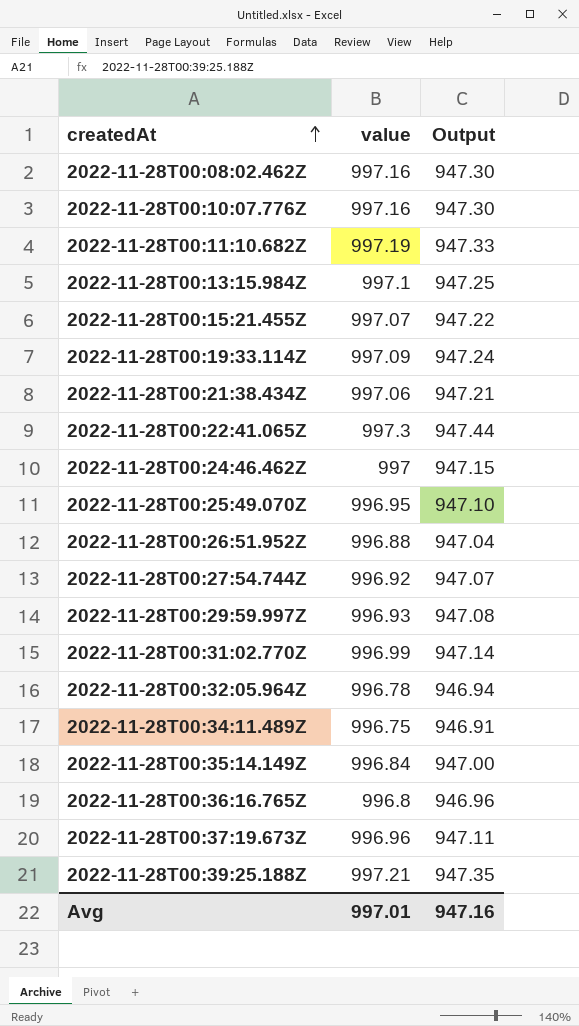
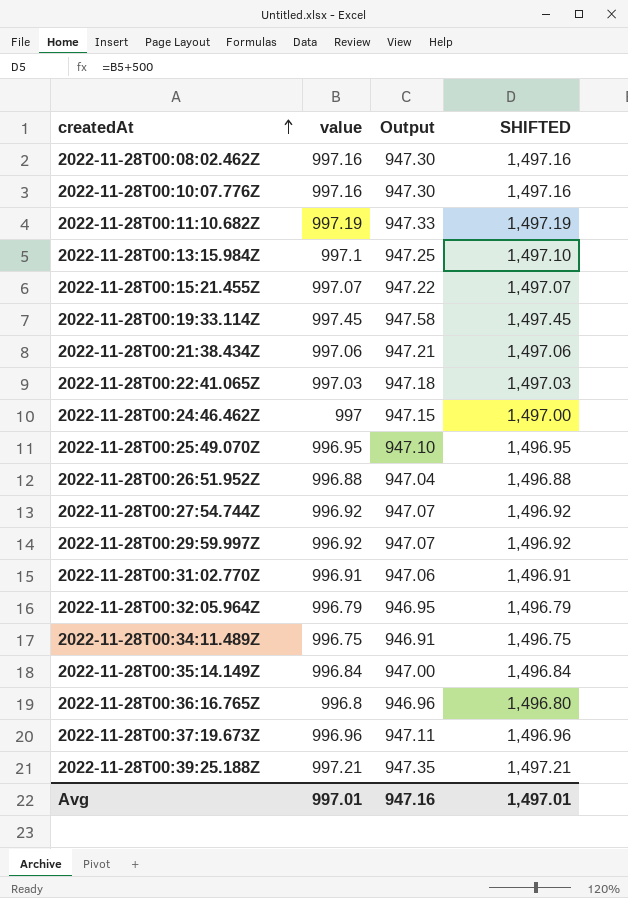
column SHIFTED | formula: none -> [value] + 500
2022-11-28T00:19:33.114Z | value: 997.09 -> 997.45
2022-11-28T00:19:33.114Z | Output: 947.24 -> 947.58
2022-11-28T00:22:41.065Z | value: 997.3 -> 997.03
2022-11-28T00:22:41.065Z | Output: 947.44 -> 947.18
2022-11-28T00:29:59.997Z | value: 996.93 -> 996.92
2022-11-28T00:29:59.997Z | Output: 947.08 -> 947.07
2022-11-28T00:31:02.770Z | value: 996.99 -> 996.91
2022-11-28T00:31:02.770Z | Output: 947.14 -> 947.06
2022-11-28T00:32:05.964Z | value: 996.78 -> 996.79
2022-11-28T00:32:05.964Z | Output: 946.94 -> 946.95

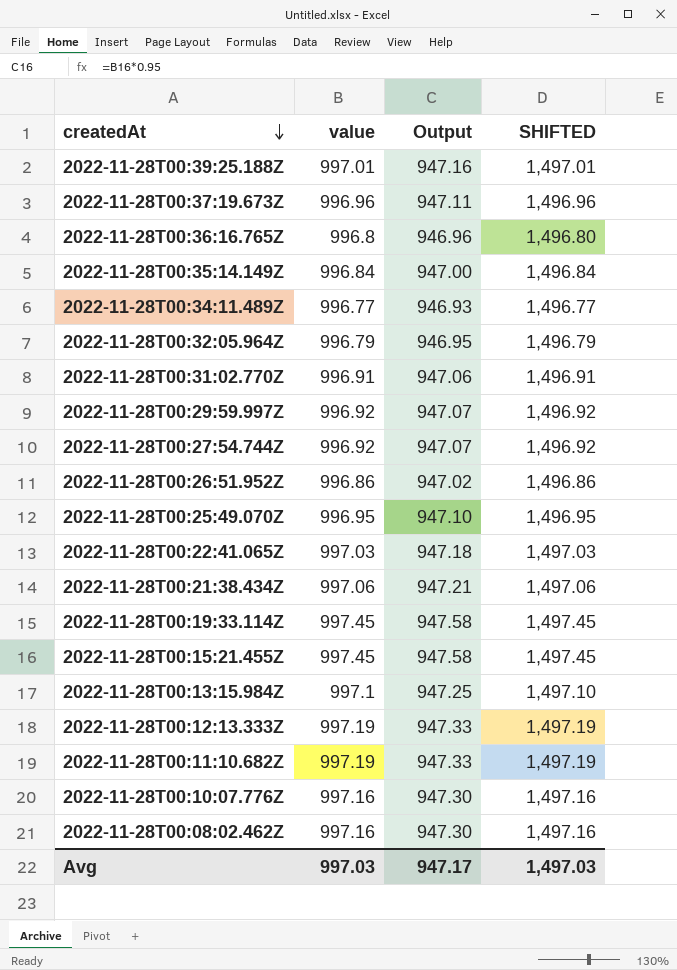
row order: createdAt ascending -> createdAt descending
row 2022-11-28T00:24:46.462Z: 997 | 947.15 | 1,497.00 -> none
2022-11-28T00:39:25.188Z | value: 997.21 -> 997.01
2022-11-28T00:39:25.188Z | Output: 947.35 -> 947.16
2022-11-28T00:39:25.188Z | SHIFTED: 1,497.21 -> 1,497.01
2022-11-28T00:34:11.489Z | value: 996.75 -> 996.77
2022-11-28T00:34:11.489Z | Output: 946.91 -> 946.93
2022-11-28T00:34:11.489Z | SHIFTED: 1,496.75 -> 1,496.77
2022-11-28T00:26:51.952Z | value: 996.88 -> 996.86
2022-11-28T00:26:51.952Z | Output: 947.04 -> 947.02
2022-11-28T00:26:51.952Z | SHIFTED: 1,496.88 -> 1,496.86
2022-11-28T00:15:21.455Z | value: 997.07 -> 997.45
2022-11-28T00:15:21.455Z | Output: 947.22 -> 947.58
2022-11-28T00:15:21.455Z | SHIFTED: 1,497.07 -> 1,497.45
row 2022-11-28T00:12:13.333Z: none -> 997.19 | 947.33 | 1,497.19
Avg | value: 997.01 -> 997.03
Avg | Output: 947.16 -> 947.17
Avg | SHIFTED: 1,497.01 -> 1,497.03

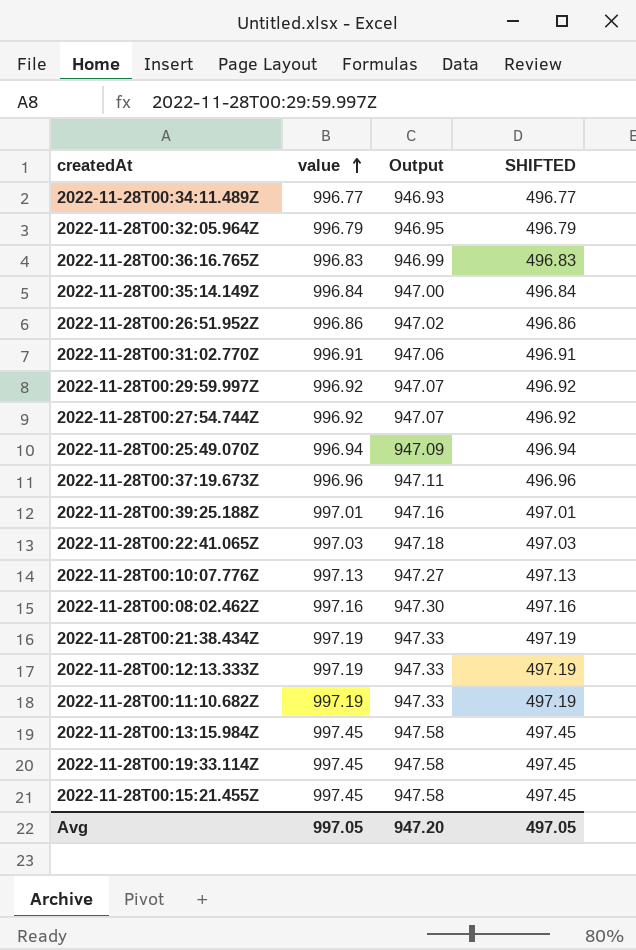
row order: createdAt descending -> value ascending
column SHIFTED | formula: [value] + 500 -> [value] - 500
2022-11-28T00:36:16.765Z | value: 996.8 -> 996.83
2022-11-28T00:36:16.765Z | Output: 946.96 -> 946.99
2022-11-28T00:25:49.070Z | value: 996.95 -> 996.94
2022-11-28T00:25:49.070Z | Output: 947.10 -> 947.09
2022-11-28T00:10:07.776Z | value: 997.16 -> 997.13
2022-11-28T00:10:07.776Z | Output: 947.30 -> 947.27
2022-11-28T00:21:38.434Z | value: 997.06 -> 997.19
2022-11-28T00:21:38.434Z | Output: 947.21 -> 947.33
2022-11-28T00:13:15.984Z | value: 997.1 -> 997.45
2022-11-28T00:13:15.984Z | Output: 947.25 -> 947.58
Avg | value: 997.03 -> 997.05
Avg | Output: 947.17 -> 947.20
Avg | SHIFTED: 1,497.03 -> 497.05

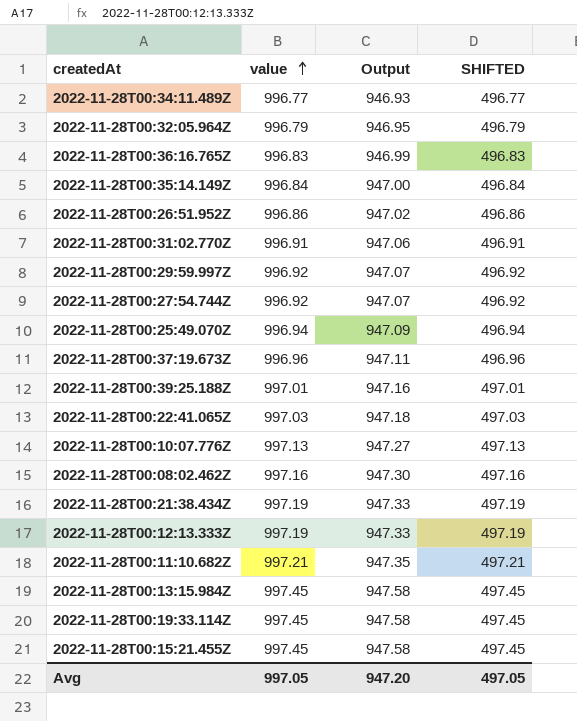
2022-11-28T00:11:10.682Z | value: 997.19 -> 997.21
2022-11-28T00:11:10.682Z | Output: 947.33 -> 947.35
2022-11-28T00:11:10.682Z | SHIFTED: 497.19 -> 497.21

